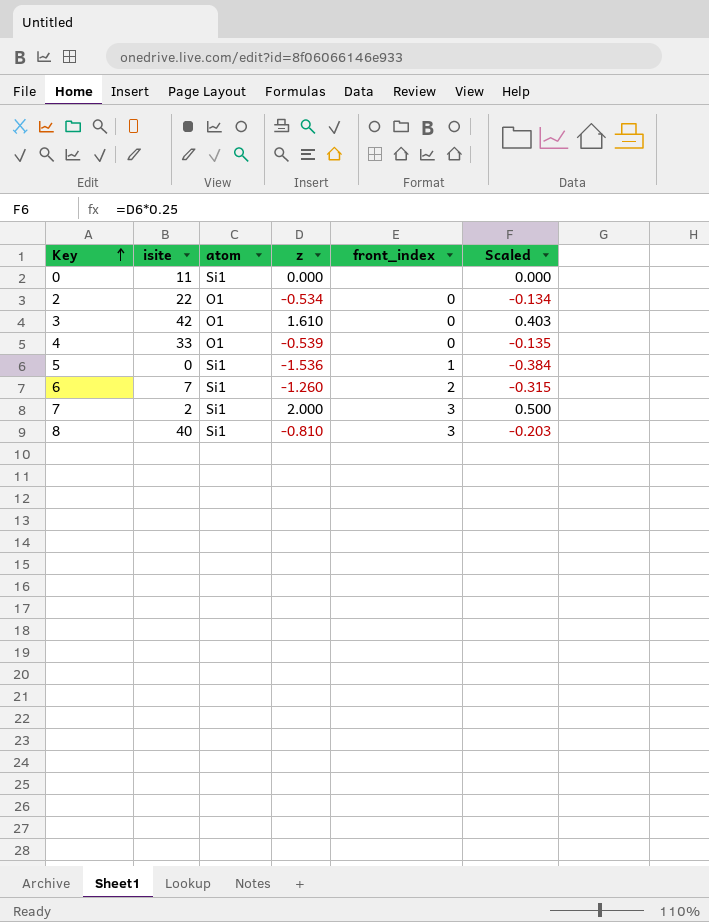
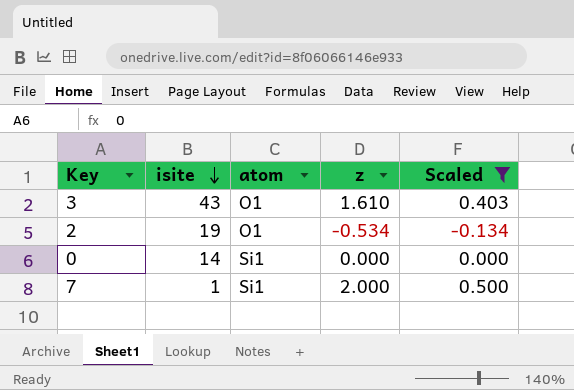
filter: none -> Scaled >= -0.134
row order: Key ascending -> isite descending
column front_index | position: 5 -> none
3 | isite: 42 -> 43
2 | isite: 22 -> 19
0 | isite: 11 -> 14
7 | isite: 2 -> 1

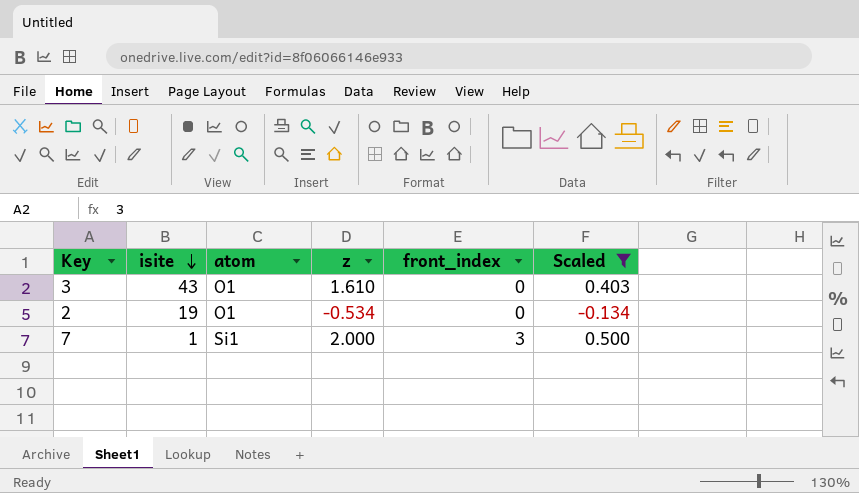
column front_index | position: none -> 5
row 0: 14 | Si1 | 0.000 | 0.000 -> none

